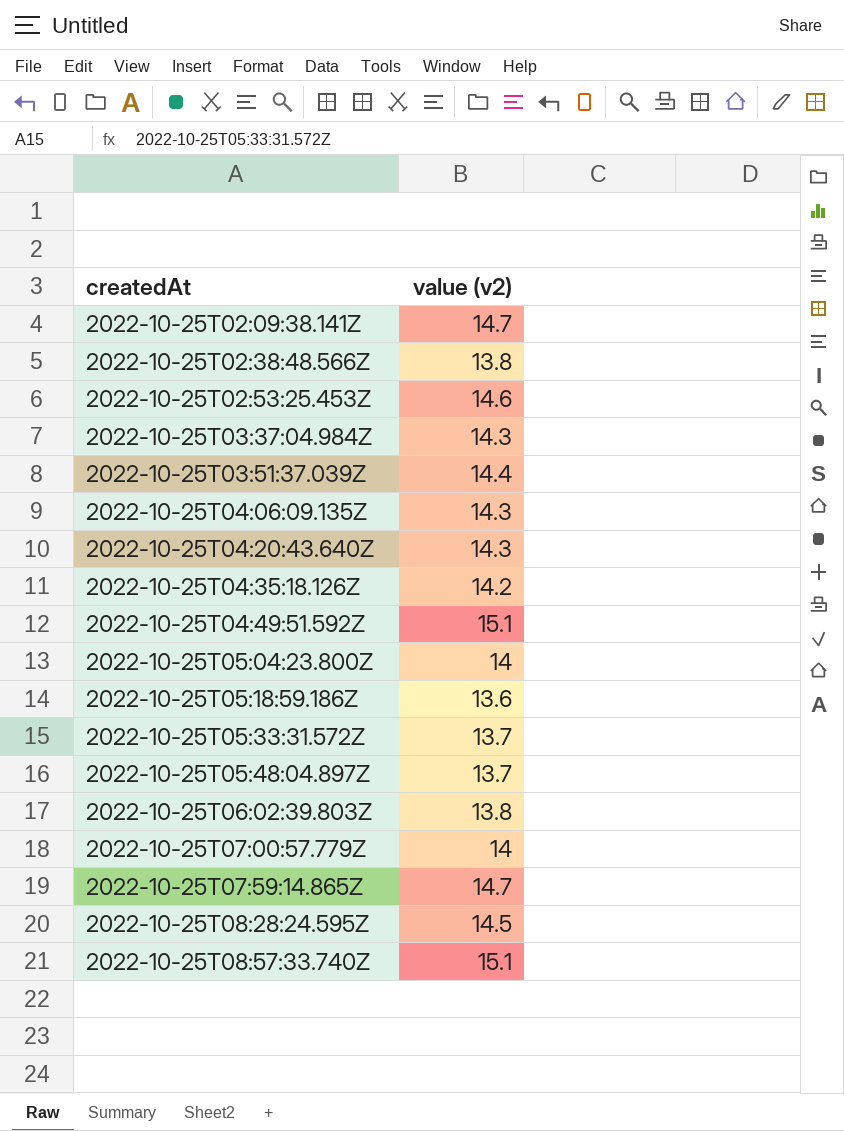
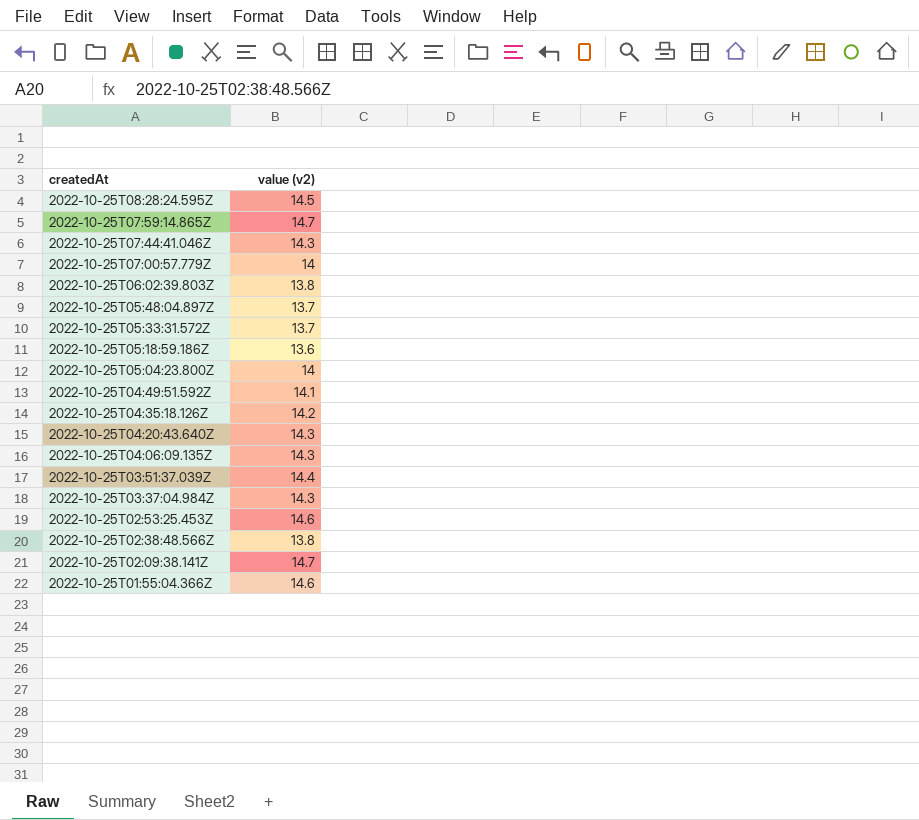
row order: createdAt ascending -> createdAt descending
row 2022-10-25T08:57:33.740Z: 15.1 -> none
row 2022-10-25T07:44:41.046Z: none -> 14.3
2022-10-25T04:49:51.592Z | value (v2): 15.1 -> 14.1
row 2022-10-25T01:55:04.366Z: none -> 14.6

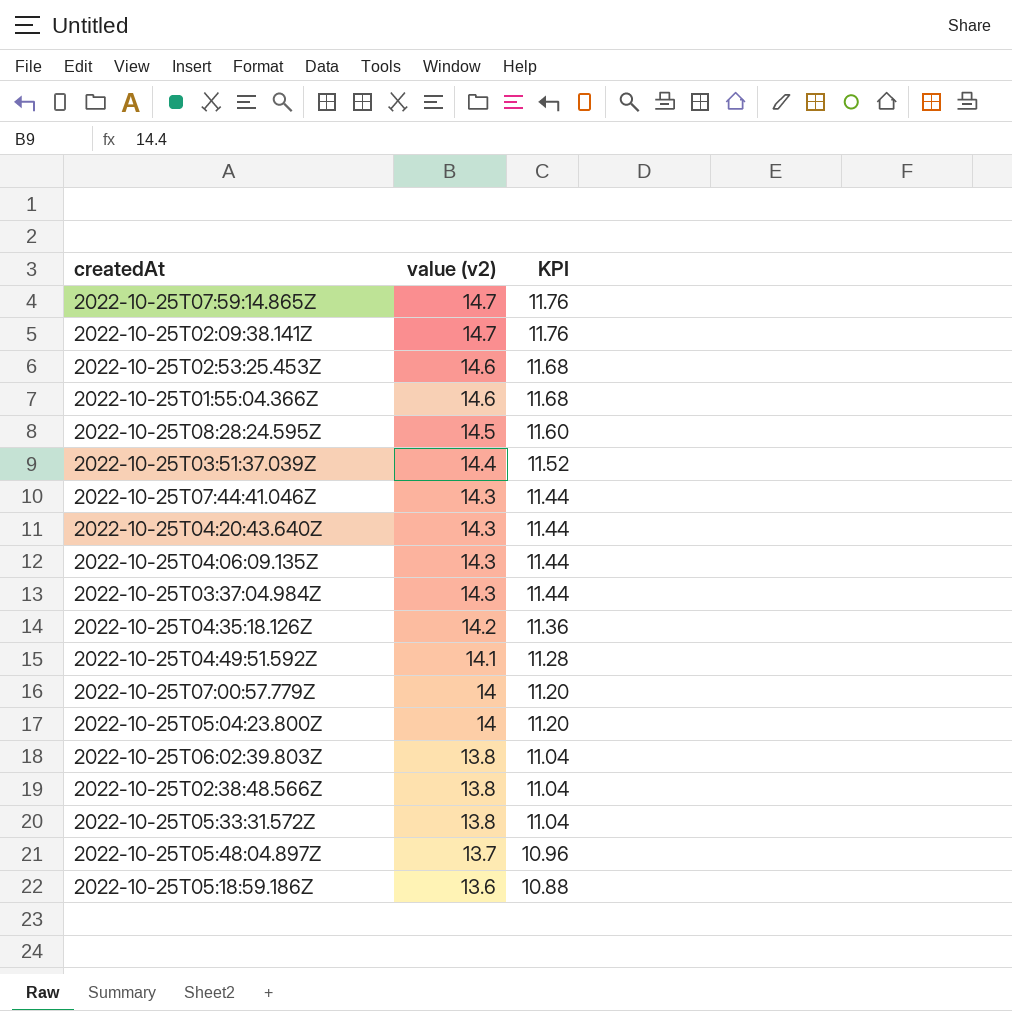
row order: createdAt descending -> value (v2) descending
column KPI | formula: none -> [value (v2)] * 0.8
2022-10-25T05:33:31.572Z | value (v2): 13.7 -> 13.8

